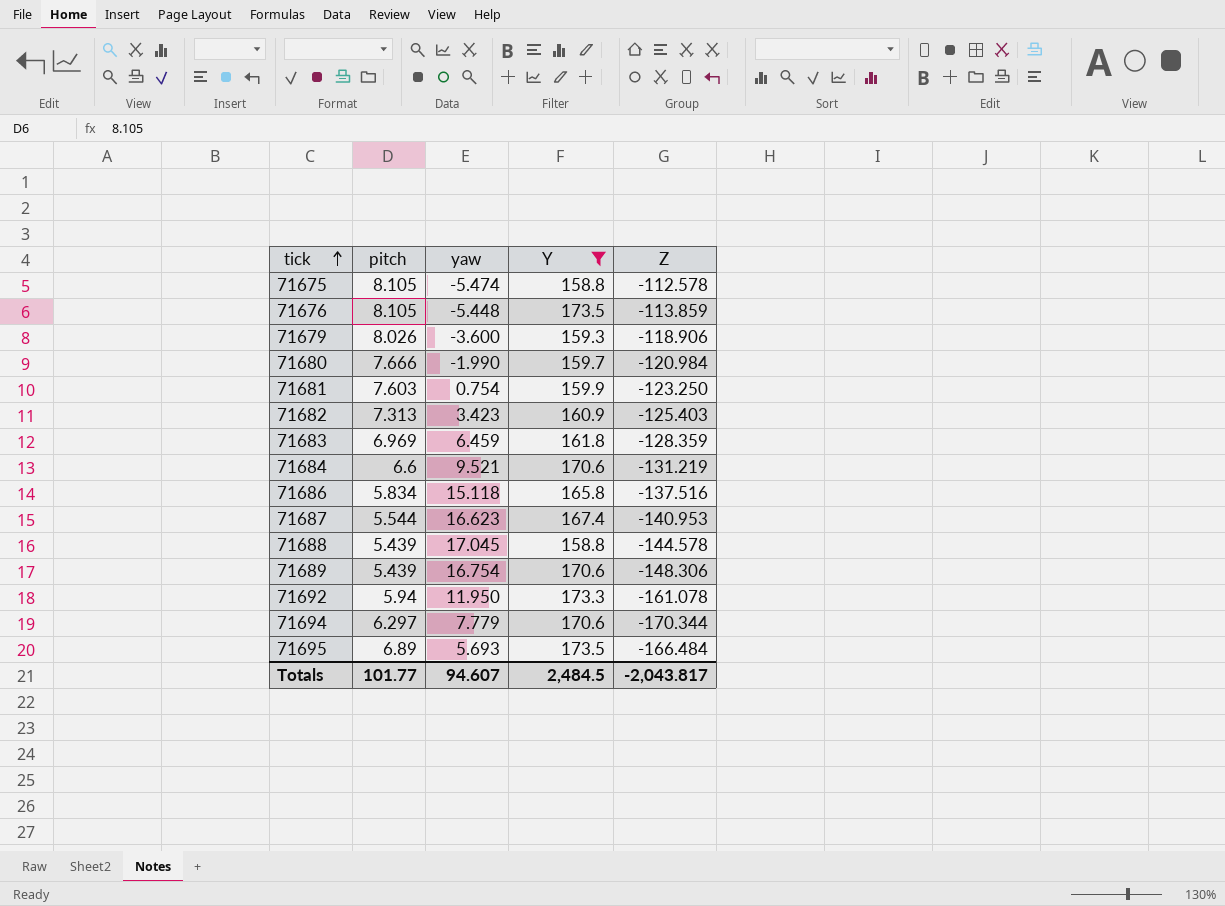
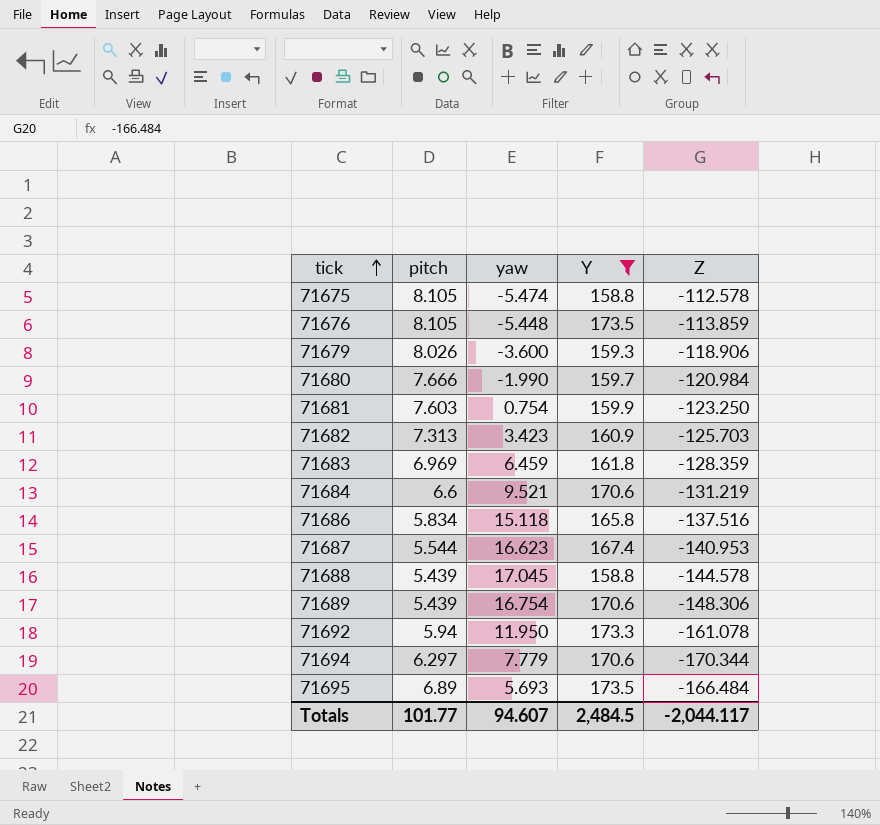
71682 | Z: -125.403 -> -125.703
Totals | Z: -2,043.817 -> -2,044.117

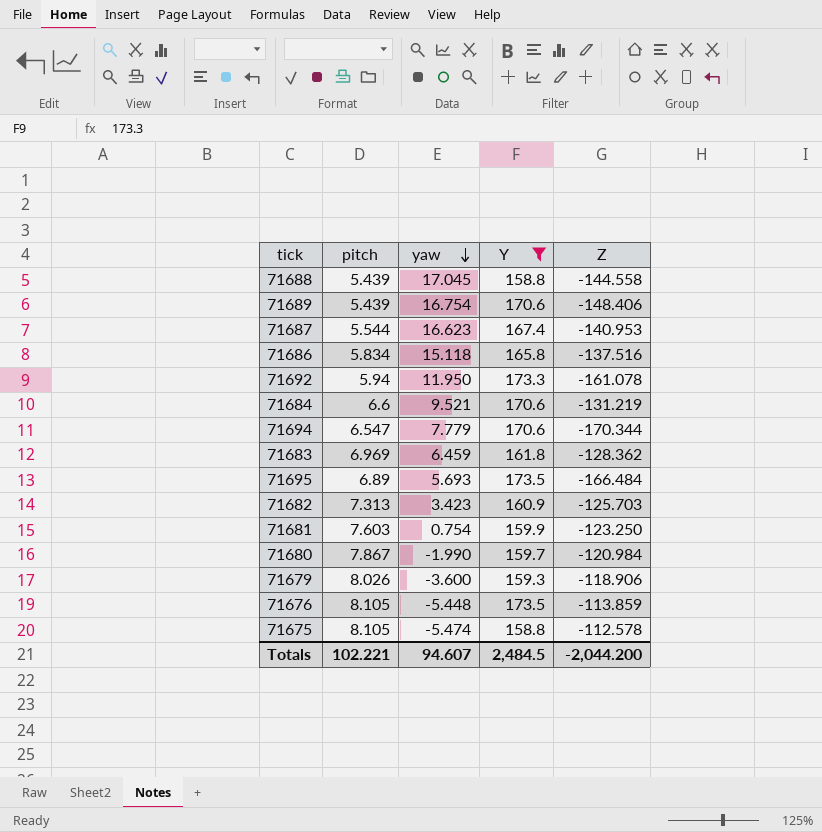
row order: tick ascending -> yaw descending
71688 | Z: -144.578 -> -144.558
71689 | Z: -148.306 -> -148.406
71694 | pitch: 6.297 -> 6.547
71683 | Z: -128.359 -> -128.362
71680 | pitch: 7.666 -> 7.867
Totals | pitch: 101.77 -> 102.221
Totals | Z: -2,044.117 -> -2,044.200

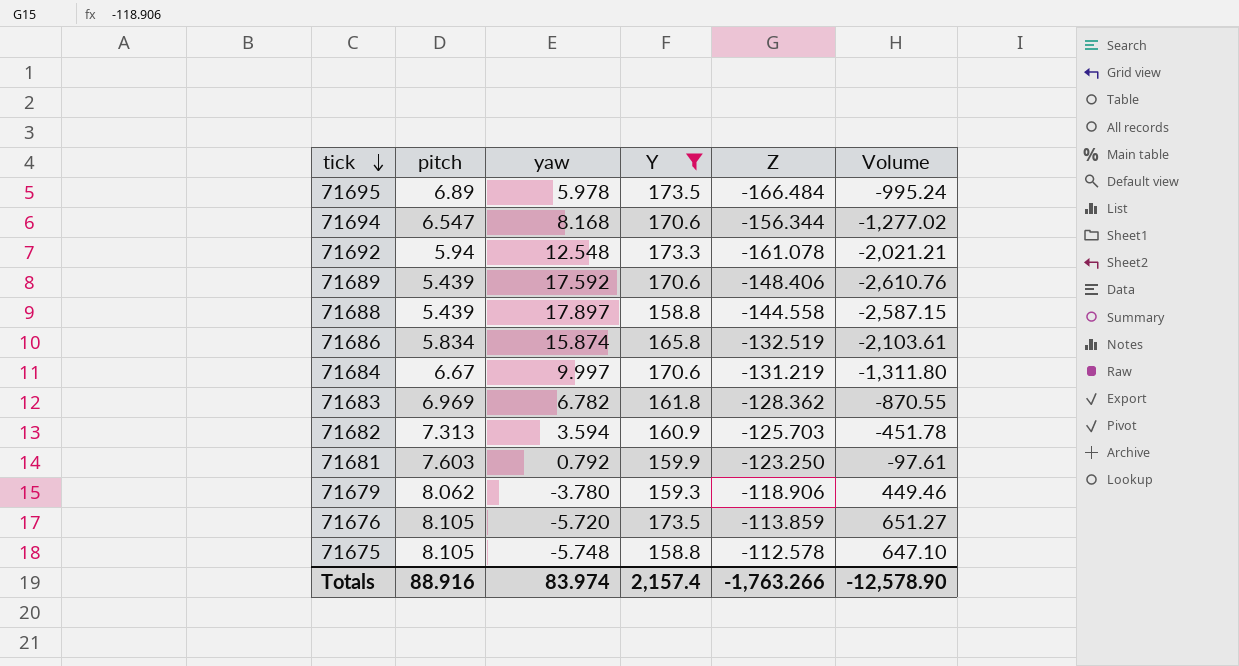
row order: yaw descending -> tick descending
column Volume | formula: none -> [yaw] * [Z]
row 71687: 5.544 | 16.623 | 167.4 | -140.953 -> none
row 71680: 7.867 | -1.990 | 159.7 | -120.984 -> none
71695 | yaw: 5.693 -> 5.978
71694 | yaw: 7.779 -> 8.168
71694 | Z: -170.344 -> -156.344
71692 | yaw: 11.950 -> 12.548
71689 | yaw: 16.754 -> 17.592
71688 | yaw: 17.045 -> 17.897
71686 | yaw: 15.118 -> 15.874
71686 | Z: -137.516 -> -132.519
71684 | pitch: 6.6 -> 6.67
71684 | yaw: 9.521 -> 9.997
71683 | yaw: 6.459 -> 6.782
71682 | yaw: 3.423 -> 3.594
71681 | yaw: 0.754 -> 0.792
71679 | pitch: 8.026 -> 8.062
71679 | yaw: -3.600 -> -3.780
71676 | yaw: -5.448 -> -5.720
71675 | yaw: -5.474 -> -5.748
Totals | pitch: 102.221 -> 88.916
Totals | yaw: 94.607 -> 83.974
Totals | Y: 2,484.5 -> 2,157.4
Totals | Z: -2,044.200 -> -1,763.266

